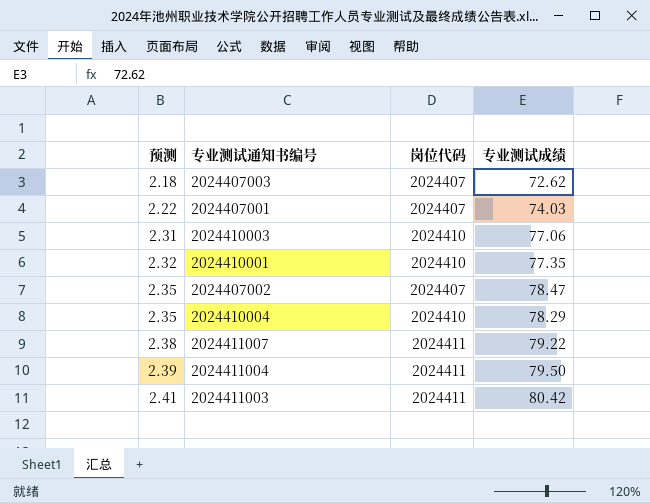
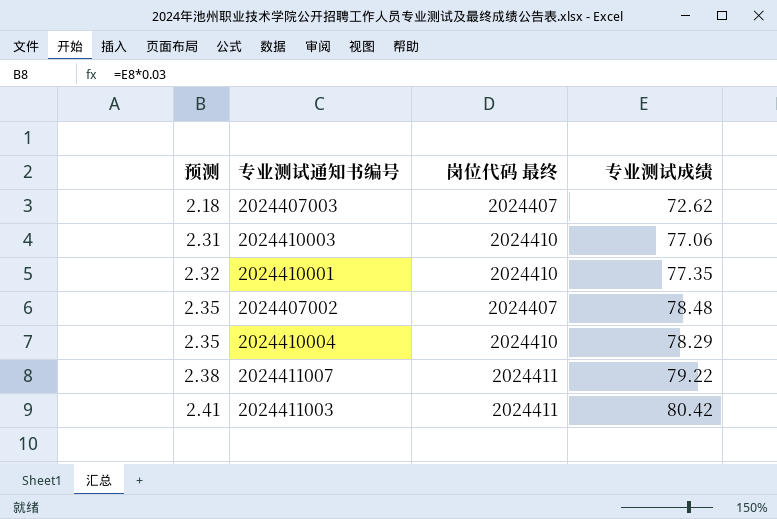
column name: 岗位代码 -> 岗位代码 最终
row 2024407001: 2.22 | 2024407 | 74.03 -> none
row 2024411004: 2.39 | 2024411 | 79.50 -> none
2024407002 | 专业测试成绩: 78.47 -> 78.48

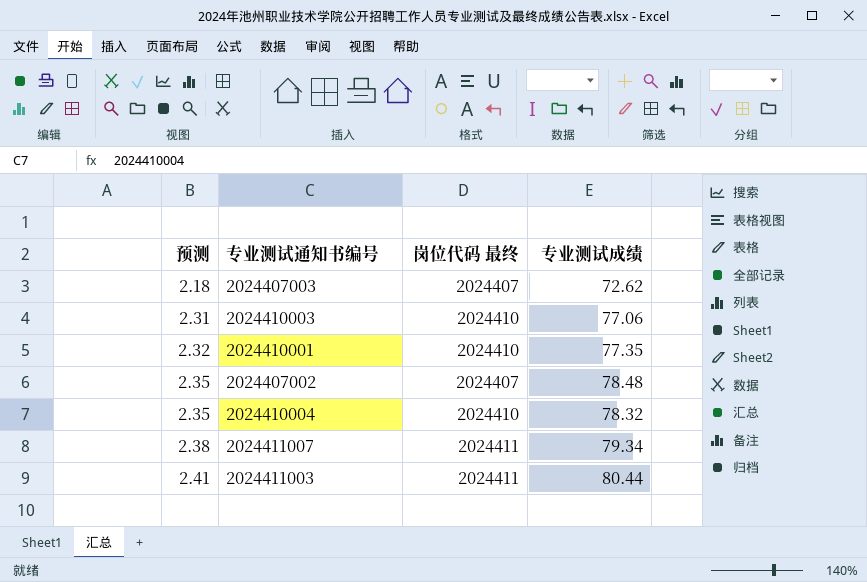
2024410004 | 专业测试成绩: 78.29 -> 78.32
2024411007 | 专业测试成绩: 79.22 -> 79.34
2024411003 | 专业测试成绩: 80.42 -> 80.44

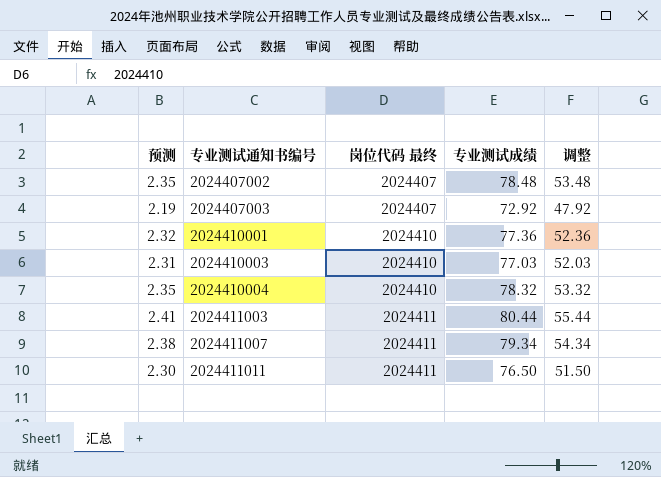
row order: 预测 ascending -> 专业测试通知书编号 ascending
column 调整 | formula: none -> [专业测试成绩] - 25
2024407003 | 预测: 2.18 -> 2.19
2024407003 | 专业测试成绩: 72.62 -> 72.92
2024410001 | 专业测试成绩: 77.35 -> 77.36
2024410003 | 专业测试成绩: 77.06 -> 77.03
row 2024411011: none -> 2.30 | 2024411 | 76.50 | 51.50

